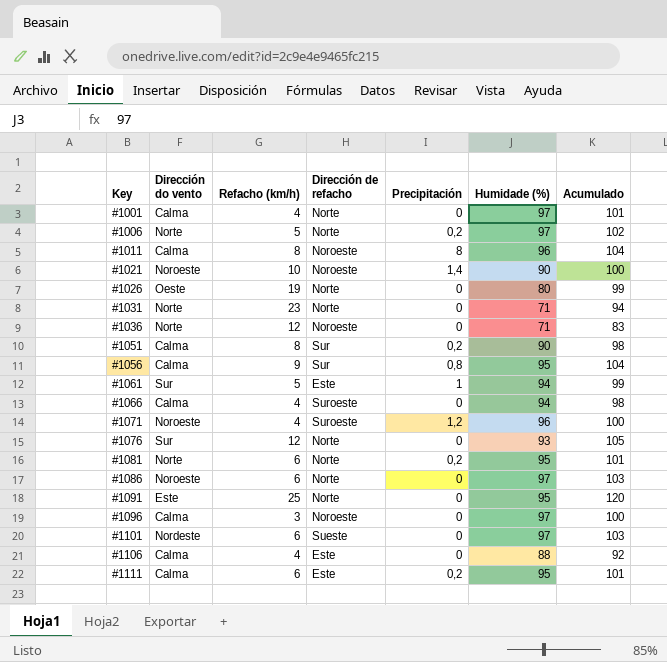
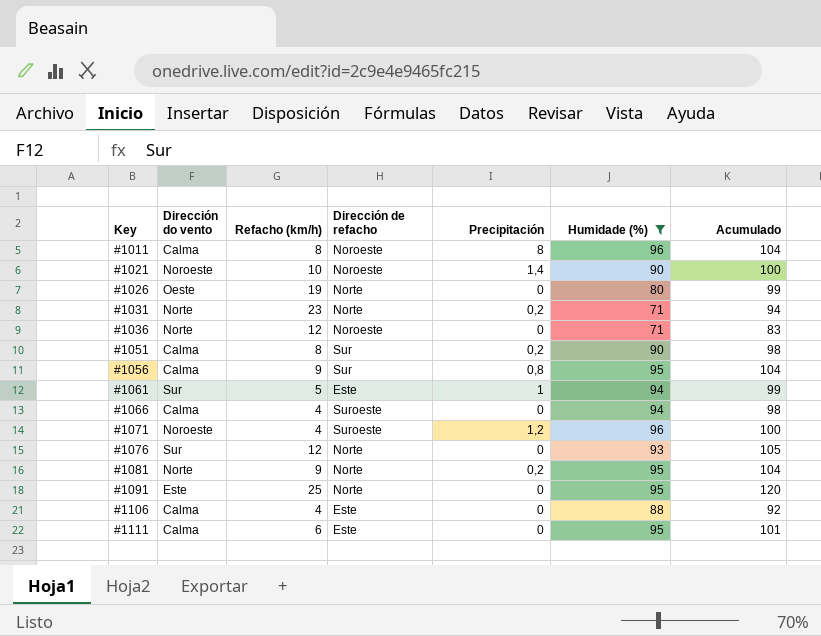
filter: none -> Humidade (%) != 97
#1031 | Precipitación: 0 -> 0,2
#1081 | Refacho (km/h): 6 -> 9
#1081 | Acumulado: 101 -> 104
#1111 | Precipitación: 0,2 -> 0

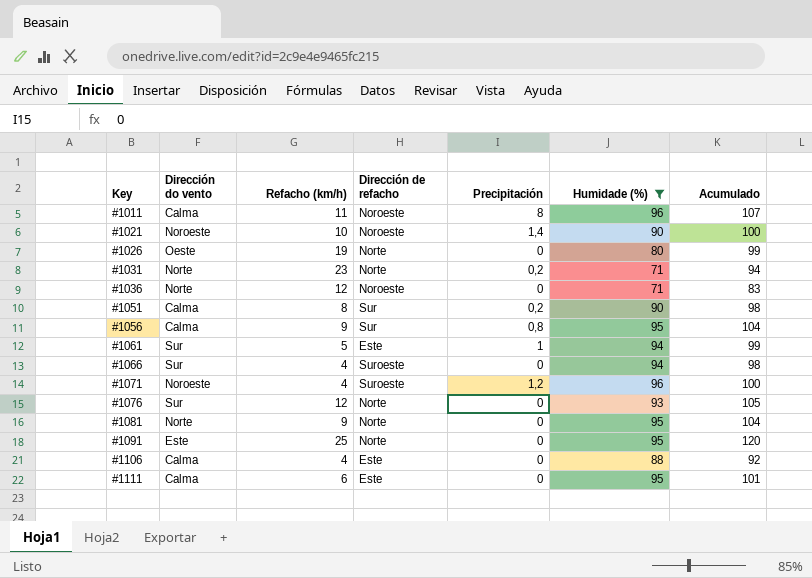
#1011 | Refacho (km/h): 8 -> 11
#1011 | Acumulado: 104 -> 107
#1066 | Dirección do vento: Calma -> Sur
#1081 | Precipitación: 0,2 -> 0

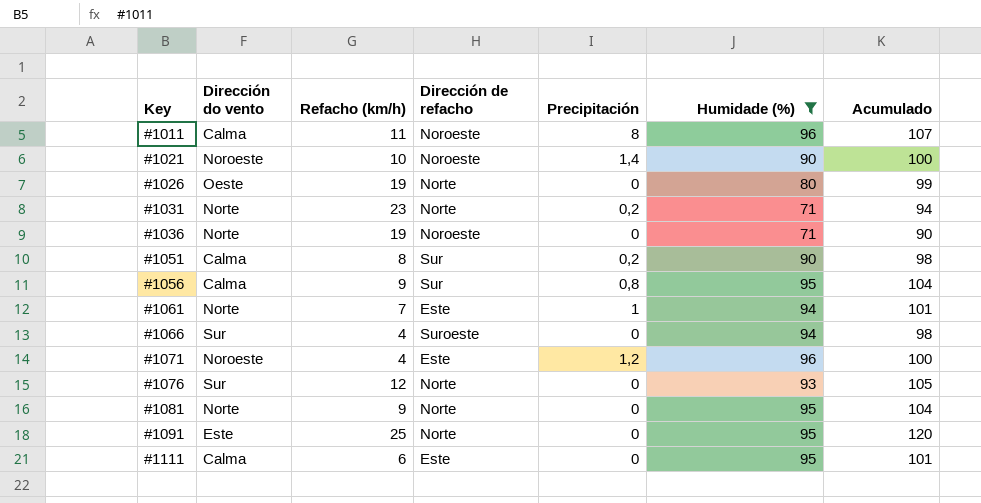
row #1106: Calma | 4 | Este | 0 | 88 | 92 -> none
#1036 | Refacho (km/h): 12 -> 19
#1036 | Acumulado: 83 -> 90
#1061 | Dirección do vento: Sur -> Norte
#1061 | Refacho (km/h): 5 -> 7
#1061 | Acumulado: 99 -> 101
#1071 | Dirección de refacho: Suroeste -> Este

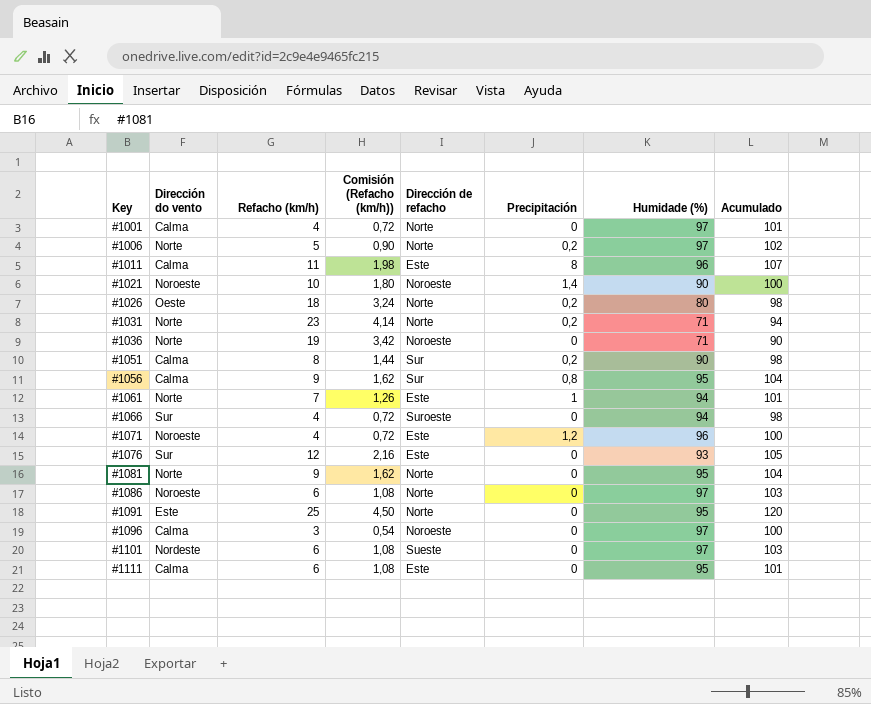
filter: Humidade (%) != 97 -> none
column Comisión (Refacho (km/h)) | formula: none -> [Refacho (km/h)] * 0,18
#1011 | Dirección de refacho: Noroeste -> Este
#1026 | Refacho (km/h): 19 -> 18
#1026 | Precipitación: 0 -> 0,2
#1026 | Acumulado: 99 -> 98
#1076 | Dirección de refacho: Norte -> Este

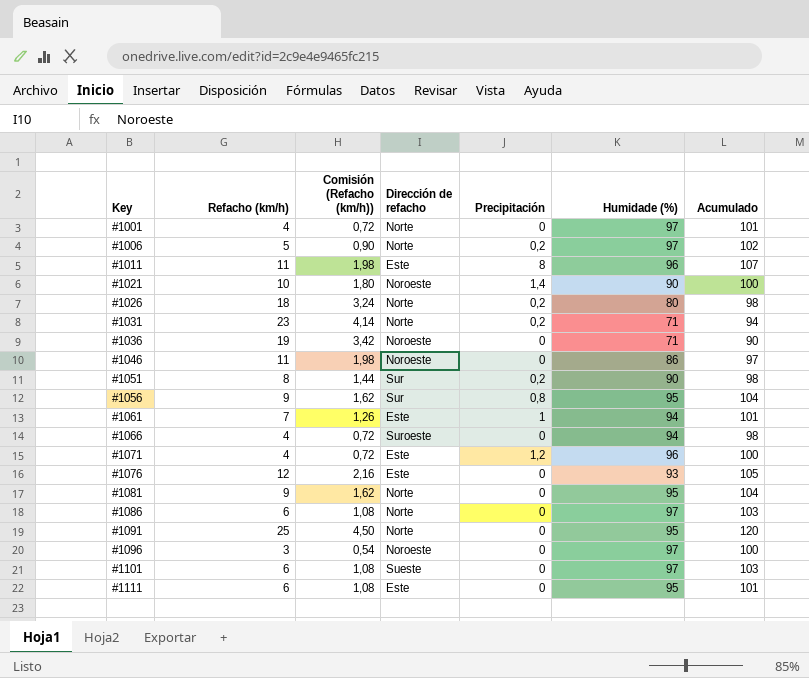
column Dirección do vento | position: 2 -> none
row #1046: none -> 11 | 1,98 | Noroeste | 0 | 86 | 97

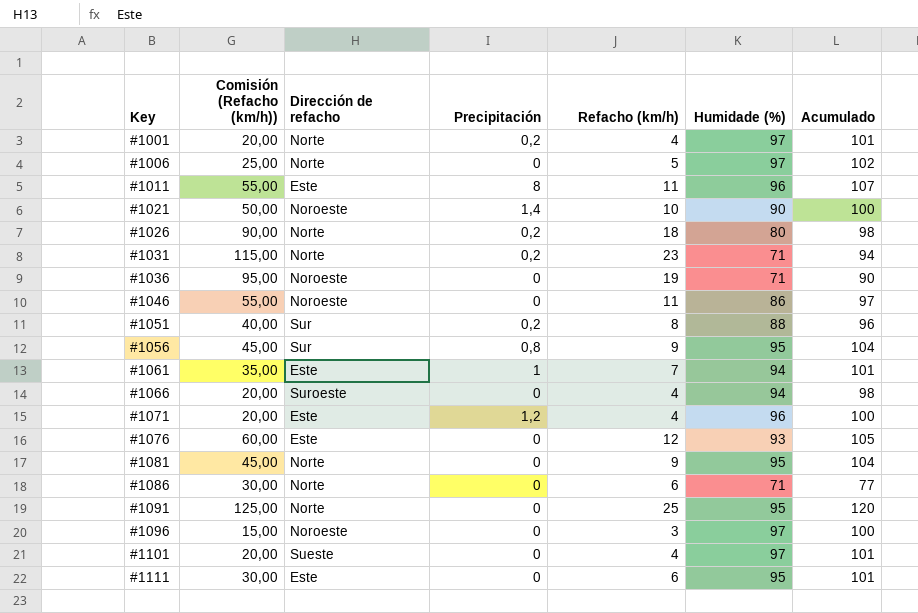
column Comisión (Refacho (km/h)) | formula: [Refacho (km/h)] * 0,18 -> [Refacho (km/h)] * 5
column Refacho (km/h) | position: 2 -> 5
#1001 | Precipitación: 0 -> 0,2
#1006 | Precipitación: 0,2 -> 0
#1051 | Humidade (%): 90 -> 88
#1051 | Acumulado: 98 -> 96
#1086 | Humidade (%): 97 -> 71
#1086 | Acumulado: 103 -> 77
#1101 | Refacho (km/h): 6 -> 4
#1101 | Acumulado: 103 -> 101

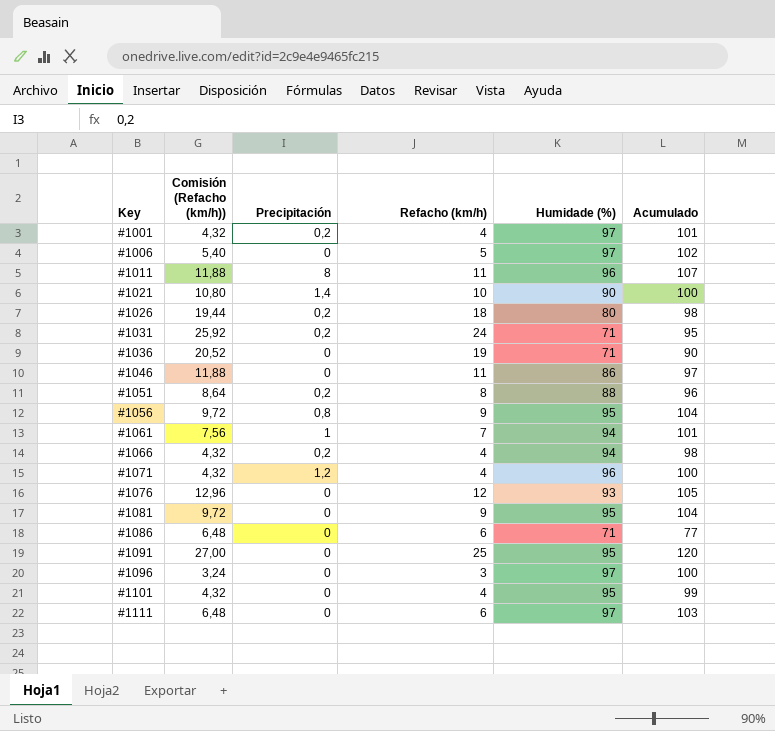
column Dirección de refacho | position: 3 -> none
column Comisión (Refacho (km/h)) | formula: [Refacho (km/h)] * 5 -> [Refacho (km/h)] * 1,08
#1031 | Refacho (km/h): 23 -> 24
#1031 | Acumulado: 94 -> 95
#1066 | Precipitación: 0 -> 0,2
#1101 | Humidade (%): 97 -> 95
#1101 | Acumulado: 101 -> 99
#1111 | Humidade (%): 95 -> 97
#1111 | Acumulado: 101 -> 103

